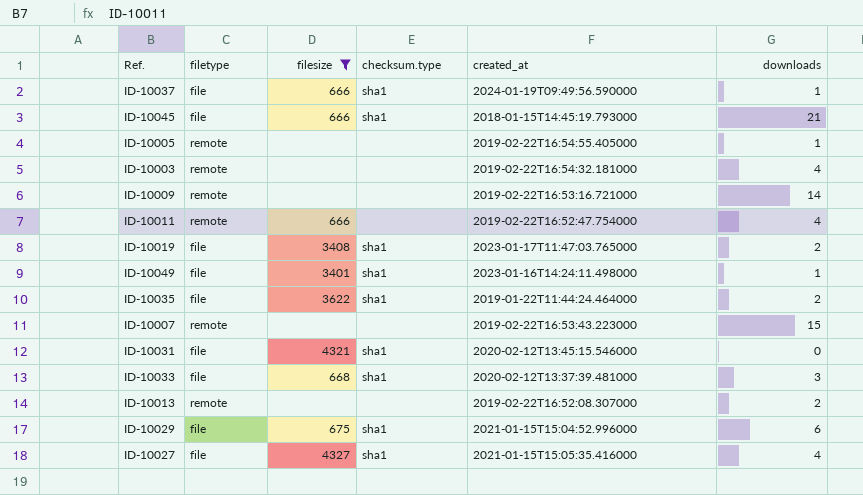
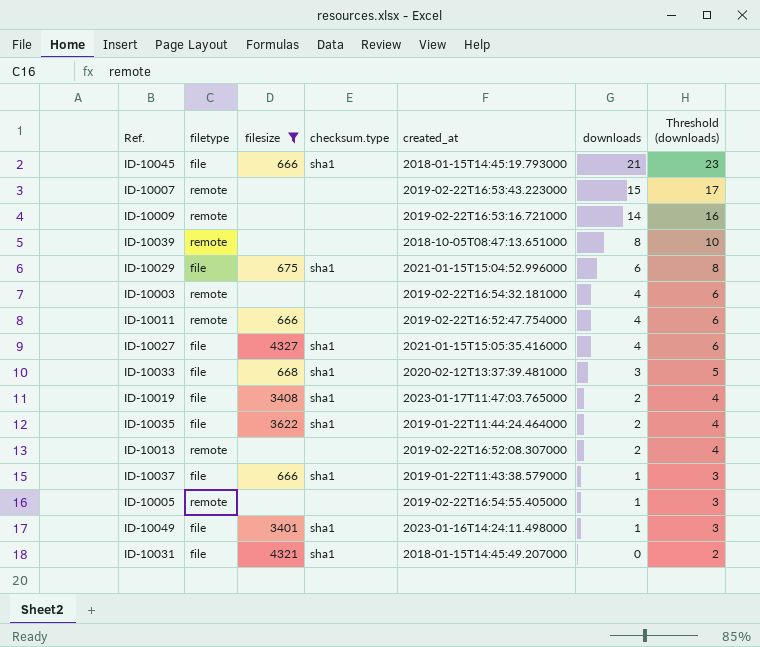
row order: none -> downloads descending
column Threshold (downloads) | formula: none -> [downloads] + 2
row ID-10039: none -> remote | none | none | 2018-10-05T08:47:13.651000 | 8 | 10
ID-10037 | created_at: 2024-01-19T09:49:56.590000 -> 2019-01-22T11:43:38.579000
ID-10031 | created_at: 2020-02-12T13:45:15.546000 -> 2018-01-15T14:45:49.207000

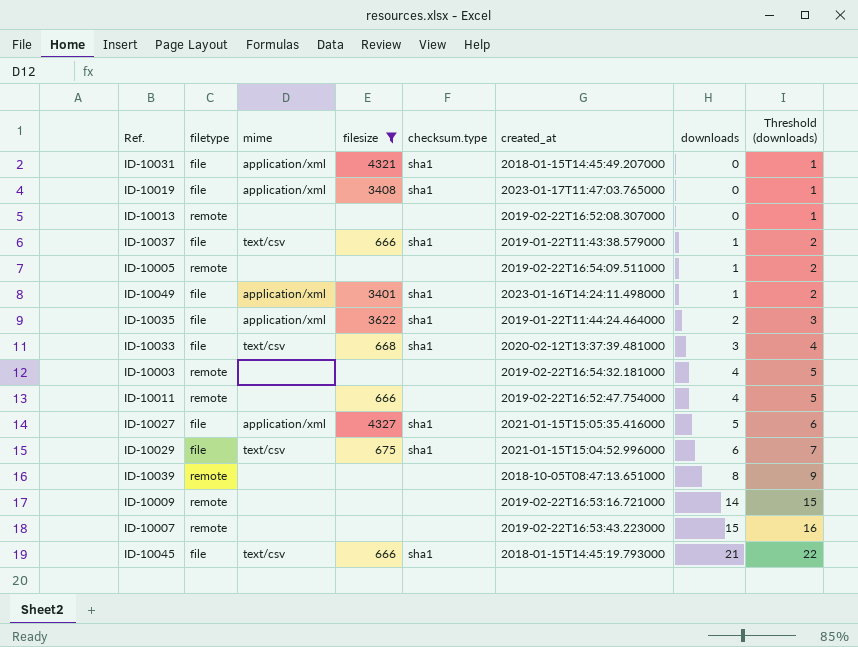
row order: downloads descending -> downloads ascending
column mime | position: none -> 3
column Threshold (downloads) | formula: [downloads] + 2 -> [downloads] + 1
ID-10019 | downloads: 2 -> 0
ID-10013 | downloads: 2 -> 0
ID-10005 | created_at: 2019-02-22T16:54:55.405000 -> 2019-02-22T16:54:09.511000
ID-10027 | downloads: 4 -> 5

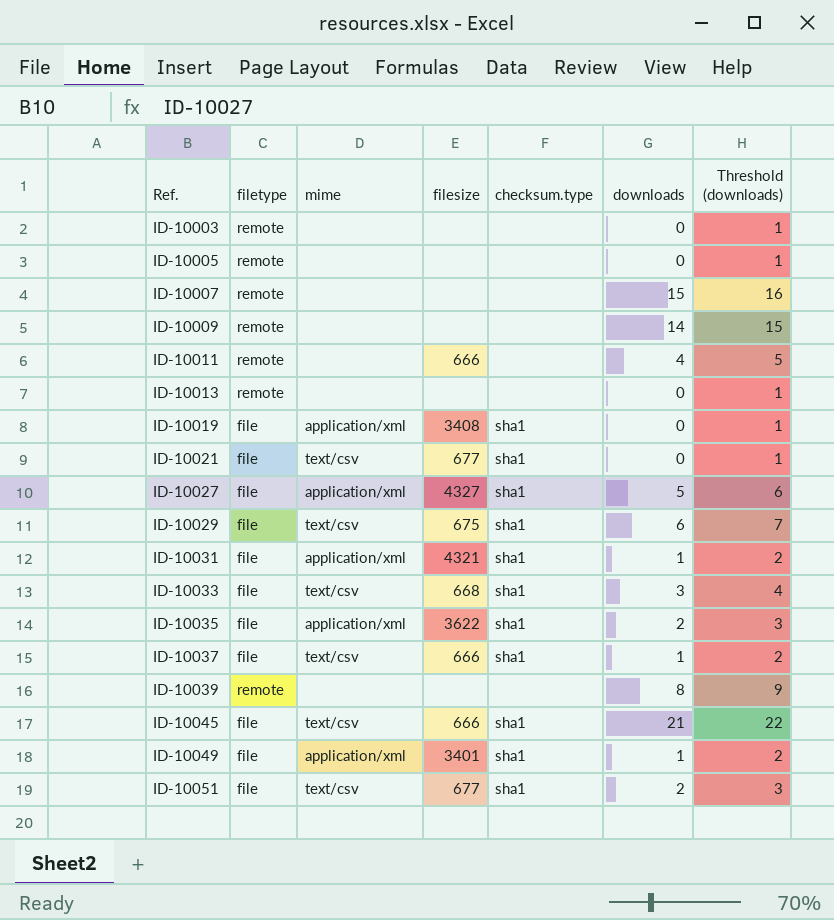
filter: filesize != 677 -> none
row order: downloads ascending -> Ref. ascending
column created_at | position: 6 -> none
ID-10003 | downloads: 4 -> 0
ID-10003 | Threshold (downloads): 5 -> 1
ID-10005 | downloads: 1 -> 0
ID-10005 | Threshold (downloads): 2 -> 1
ID-10031 | downloads: 0 -> 1
ID-10031 | Threshold (downloads): 1 -> 2

